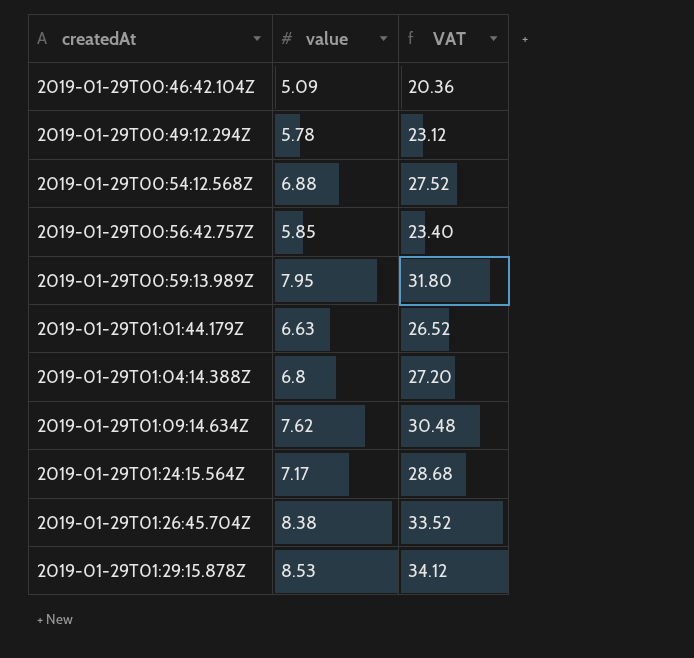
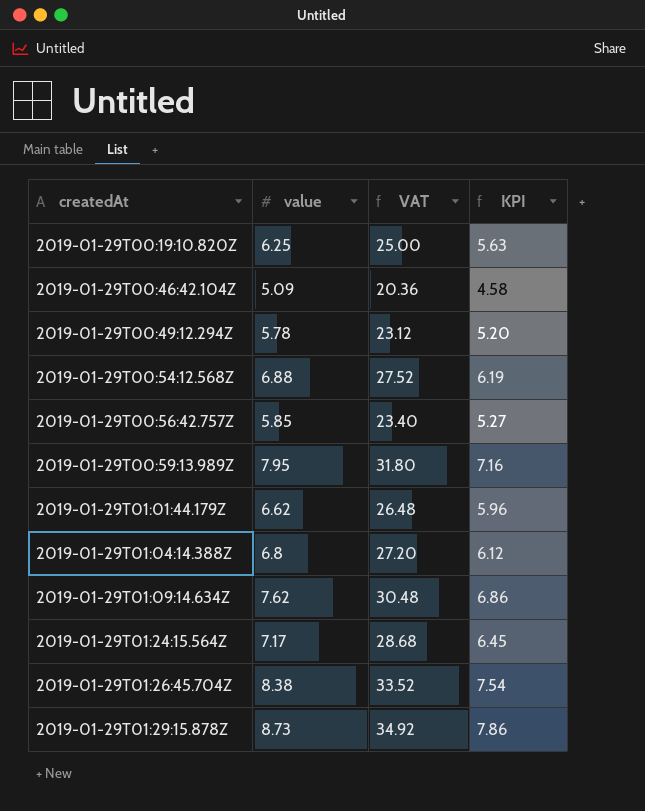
column KPI | formula: none -> [value] * 0.9
row 2019-01-29T00:19:10.820Z: none -> 6.25 | 25.00 | 5.63
2019-01-29T01:01:44.179Z | value: 6.63 -> 6.62
2019-01-29T01:01:44.179Z | VAT: 26.52 -> 26.48
2019-01-29T01:29:15.878Z | value: 8.53 -> 8.73
2019-01-29T01:29:15.878Z | VAT: 34.12 -> 34.92

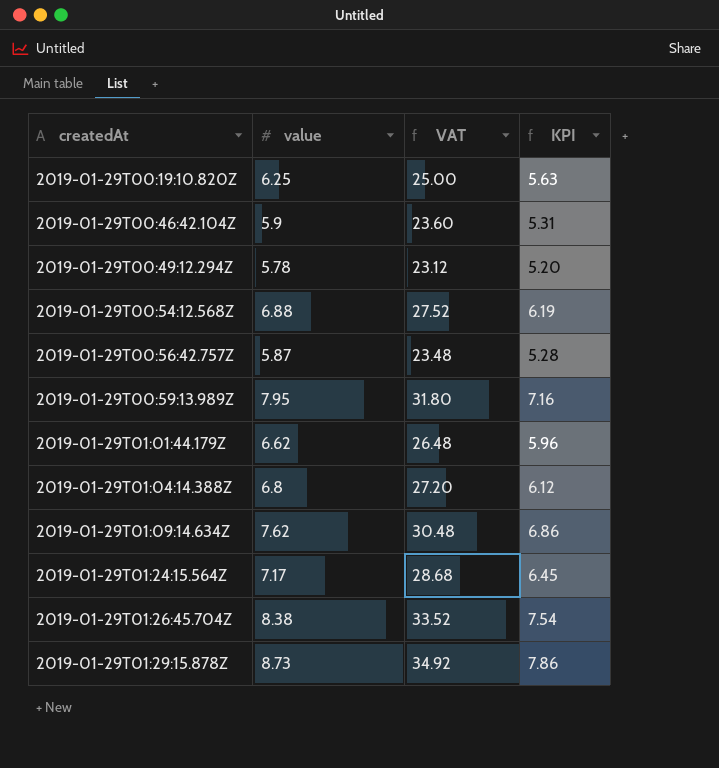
2019-01-29T00:46:42.104Z | value: 5.09 -> 5.9
2019-01-29T00:46:42.104Z | VAT: 20.36 -> 23.60
2019-01-29T00:46:42.104Z | KPI: 4.58 -> 5.31
2019-01-29T00:56:42.757Z | value: 5.85 -> 5.87
2019-01-29T00:56:42.757Z | VAT: 23.40 -> 23.48
2019-01-29T00:56:42.757Z | KPI: 5.27 -> 5.28

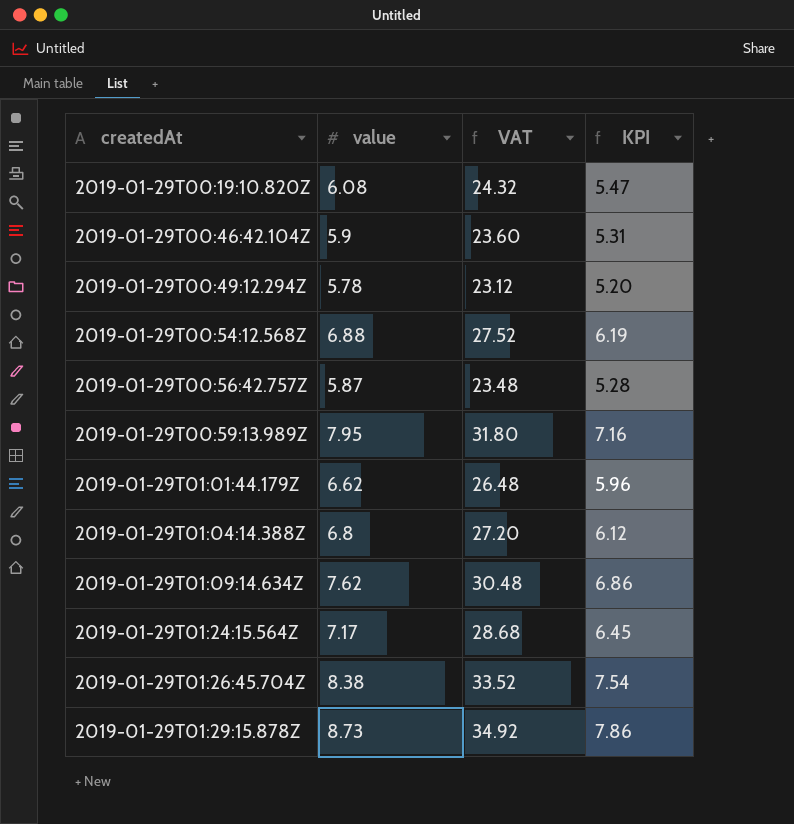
2019-01-29T00:19:10.820Z | value: 6.25 -> 6.08
2019-01-29T00:19:10.820Z | VAT: 25.00 -> 24.32
2019-01-29T00:19:10.820Z | KPI: 5.63 -> 5.47

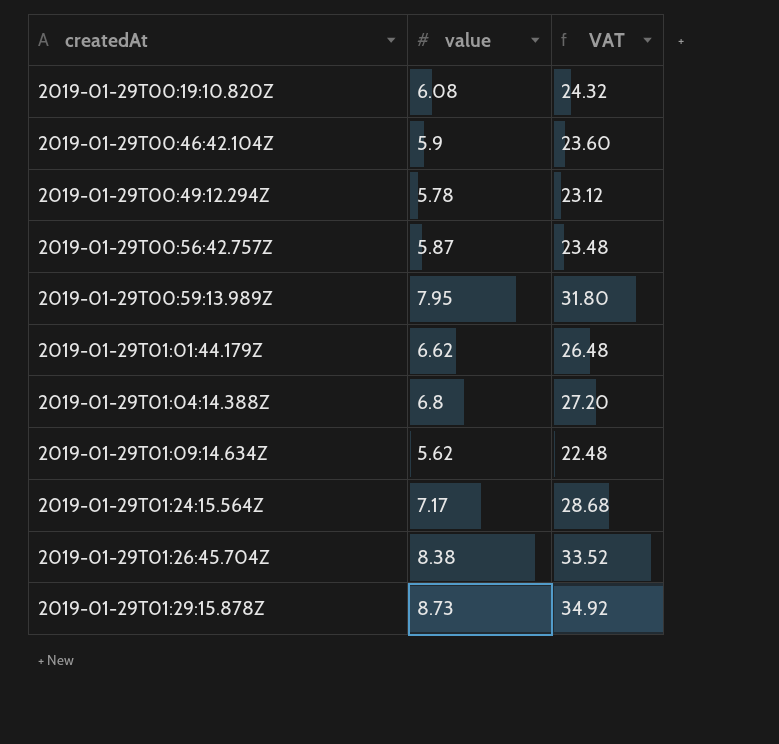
column KPI | formula: [value] * 0.9 -> none
row 2019-01-29T00:54:12.568Z: 6.88 | 27.52 | 6.19 -> none
2019-01-29T01:09:14.634Z | value: 7.62 -> 5.62
2019-01-29T01:09:14.634Z | VAT: 30.48 -> 22.48

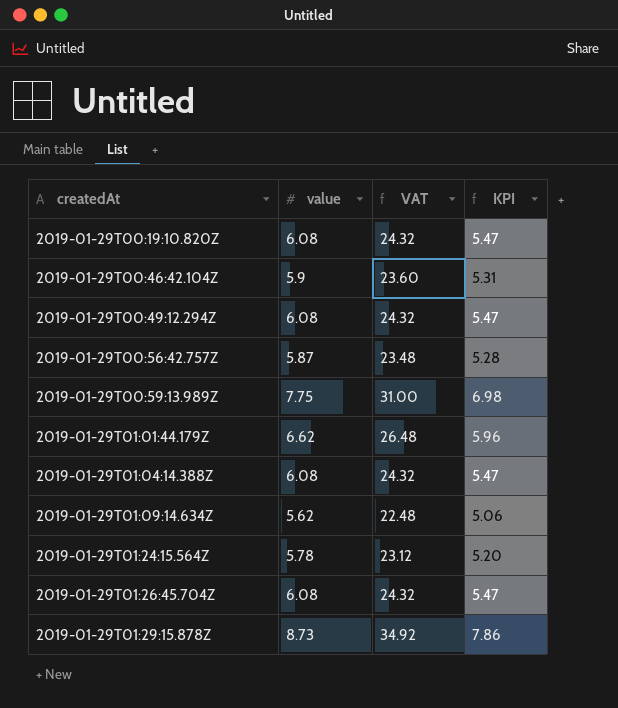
column KPI | formula: none -> [value] * 0.9
2019-01-29T00:49:12.294Z | value: 5.78 -> 6.08
2019-01-29T00:49:12.294Z | VAT: 23.12 -> 24.32
2019-01-29T00:59:13.989Z | value: 7.95 -> 7.75
2019-01-29T00:59:13.989Z | VAT: 31.80 -> 31.00
2019-01-29T01:04:14.388Z | value: 6.8 -> 6.08
2019-01-29T01:04:14.388Z | VAT: 27.20 -> 24.32
2019-01-29T01:24:15.564Z | value: 7.17 -> 5.78
2019-01-29T01:24:15.564Z | VAT: 28.68 -> 23.12
2019-01-29T01:26:45.704Z | value: 8.38 -> 6.08
2019-01-29T01:26:45.704Z | VAT: 33.52 -> 24.32

